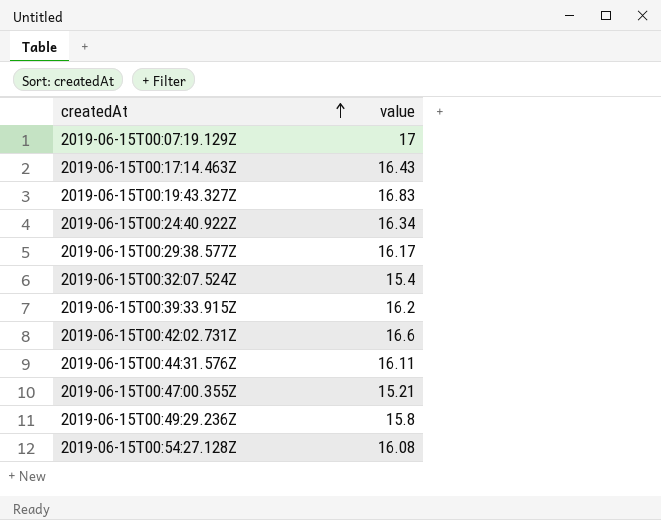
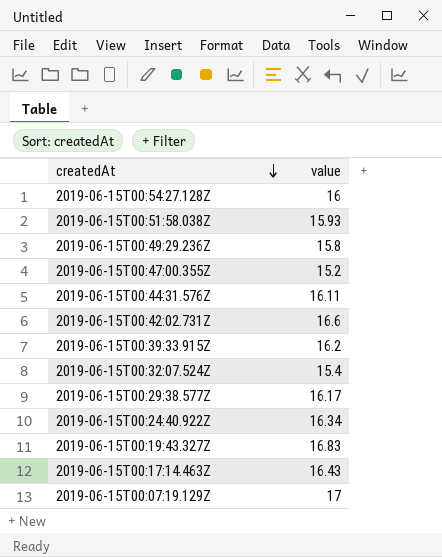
row order: createdAt ascending -> createdAt descending
2019-06-15T00:54:27.128Z | value: 16.08 -> 16
row 2019-06-15T00:51:58.038Z: none -> 15.93
2019-06-15T00:47:00.355Z | value: 15.21 -> 15.2

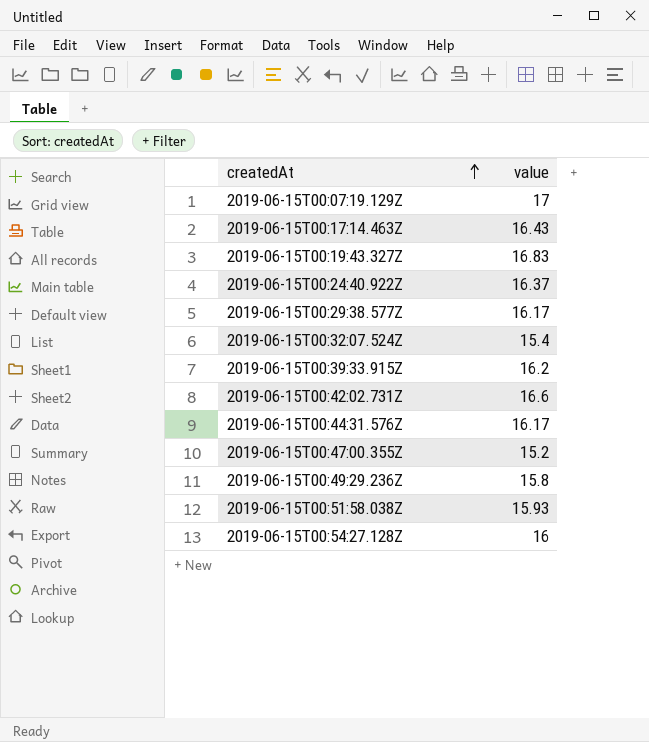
row order: createdAt descending -> createdAt ascending
2019-06-15T00:24:40.922Z | value: 16.34 -> 16.37
2019-06-15T00:44:31.576Z | value: 16.11 -> 16.17

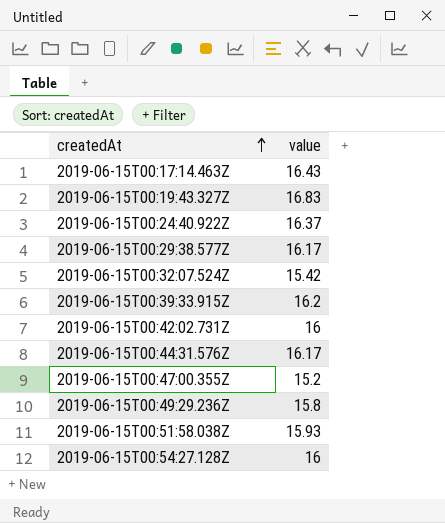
row 2019-06-15T00:07:19.129Z: 17 -> none
2019-06-15T00:32:07.524Z | value: 15.4 -> 15.42
2019-06-15T00:42:02.731Z | value: 16.6 -> 16

